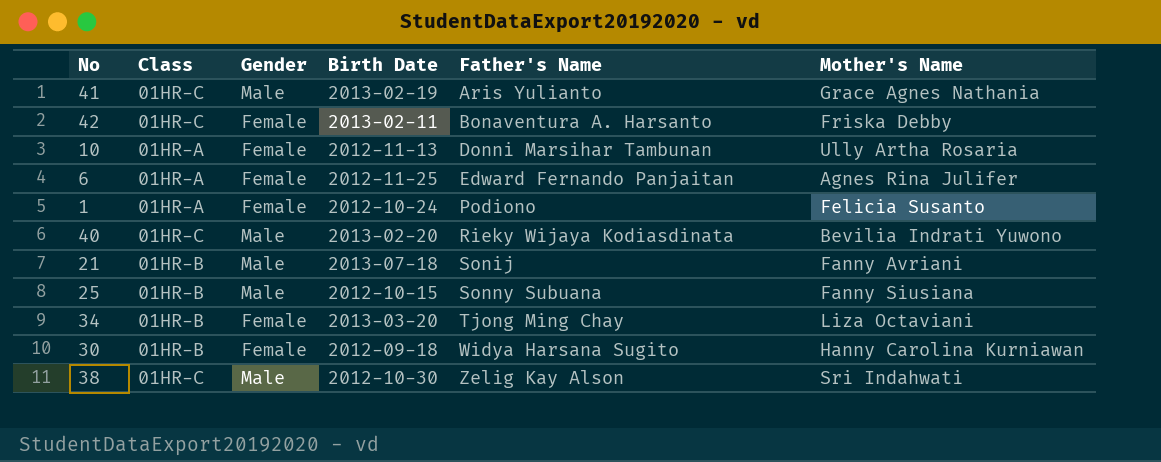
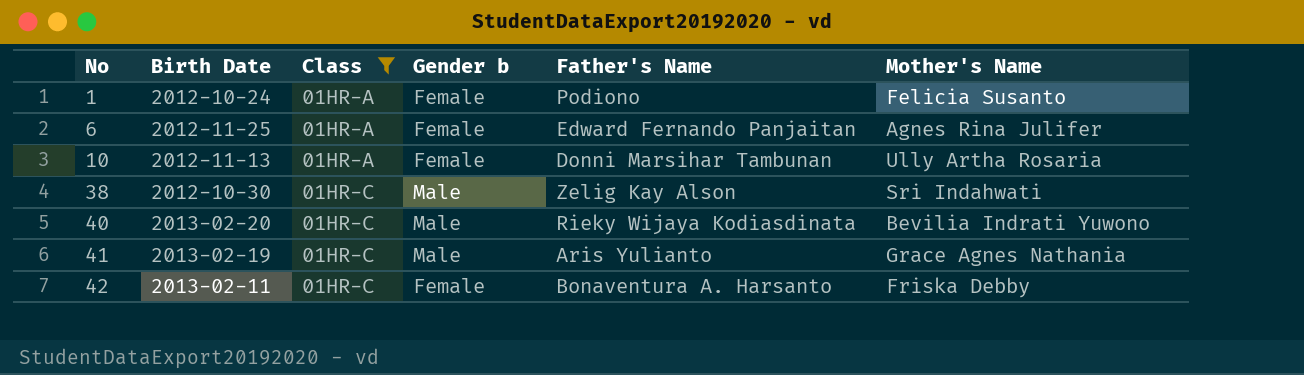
filter: none -> Class != 01HR-B
row order: Father's Name ascending -> No ascending
column Birth Date | position: 4 -> 2
column name: Gender -> Gender b

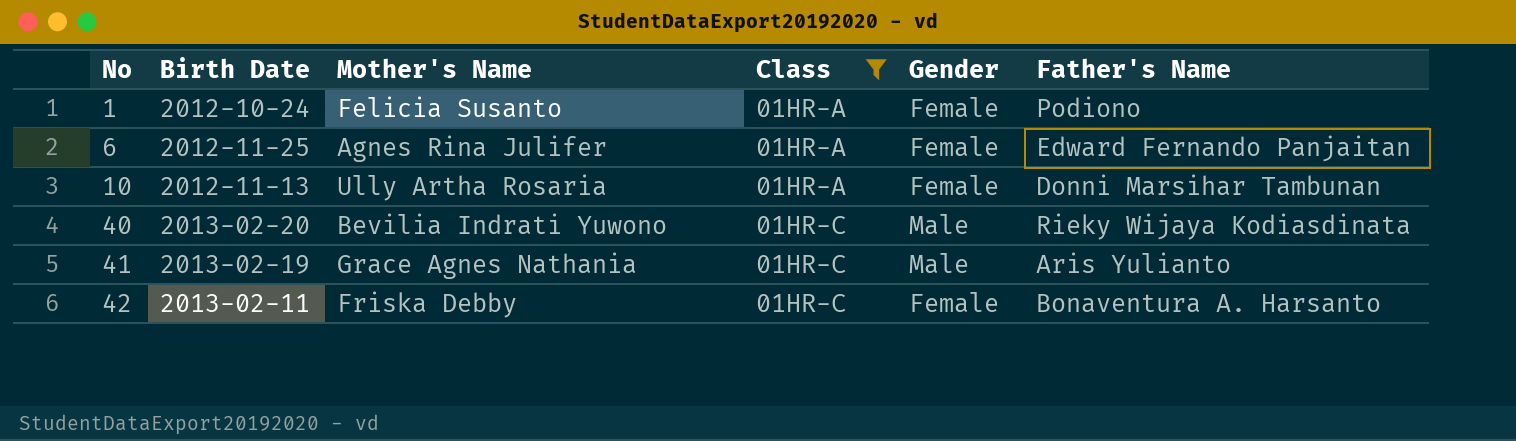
column Mother's Name | position: 6 -> 3
column name: Gender b -> Gender
row 38: 2012-10-30 | 01HR-C | Male | Zelig Kay Alson | Sri Indahwati -> none

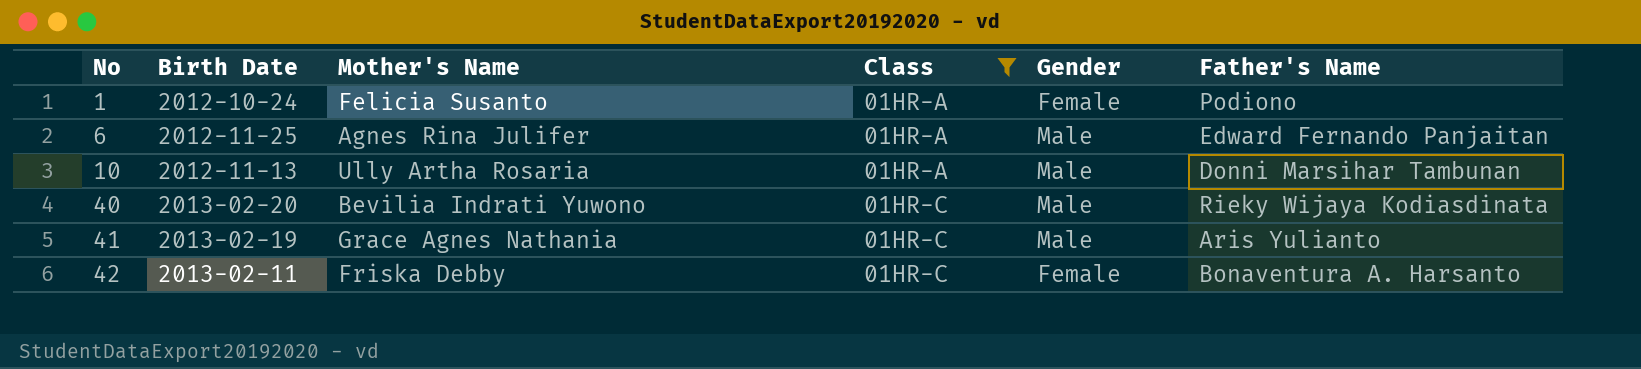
6 | Gender: Female -> Male
10 | Gender: Female -> Male

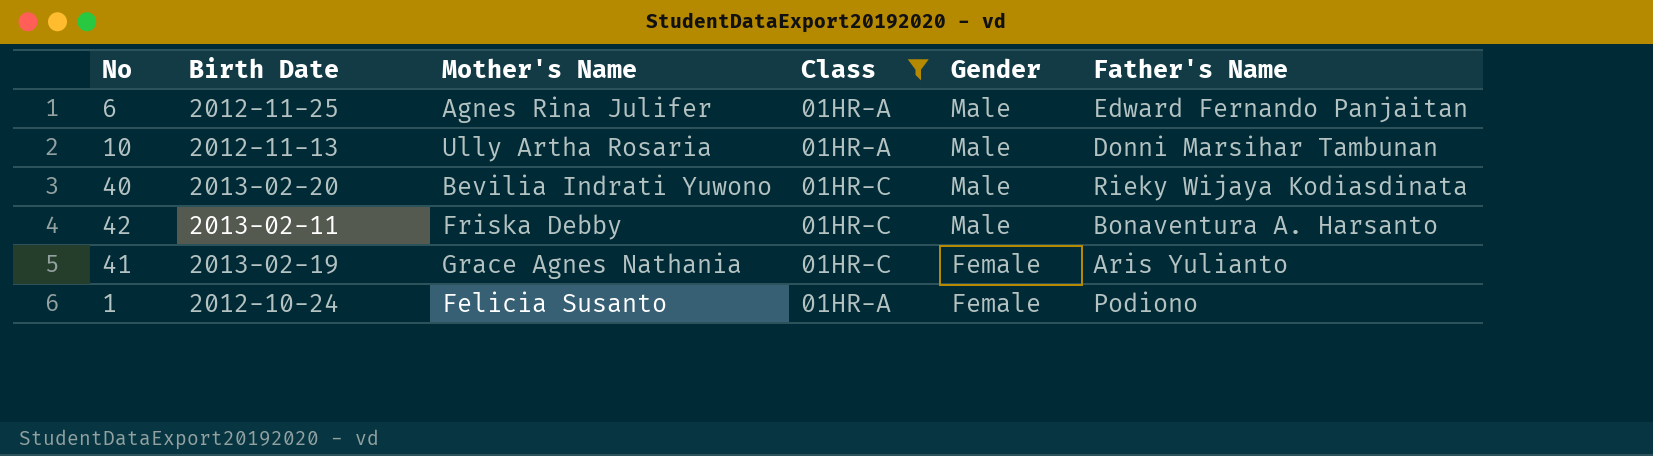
row order: No ascending -> Gender descending
42 | Gender: Female -> Male
41 | Gender: Male -> Female

